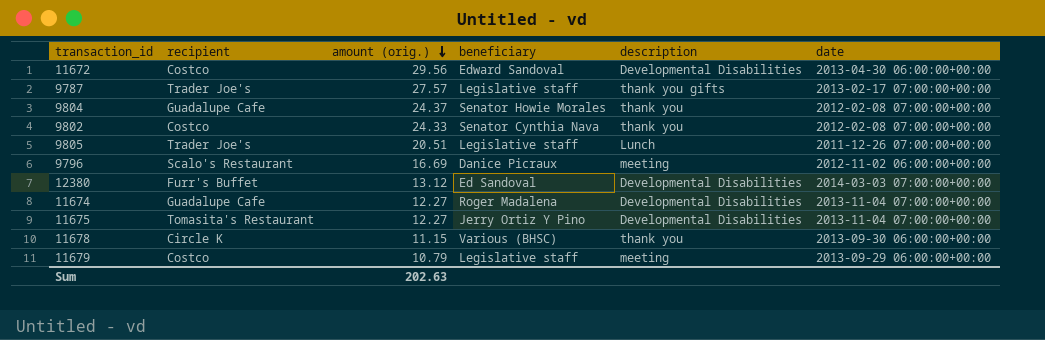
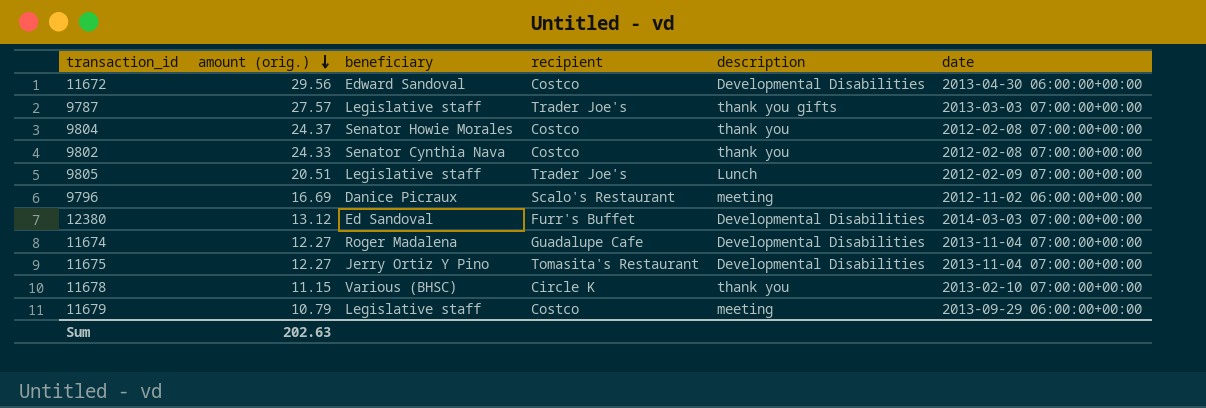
column recipient | position: 2 -> 4
9787 | date: 2013-02-17 07:00:00+00:00 -> 2013-03-03 07:00:00+00:00
9804 | recipient: Guadalupe Cafe -> Costco
9805 | date: 2011-12-26 07:00:00+00:00 -> 2012-02-09 07:00:00+00:00
11678 | date: 2013-09-30 06:00:00+00:00 -> 2013-02-10 07:00:00+00:00

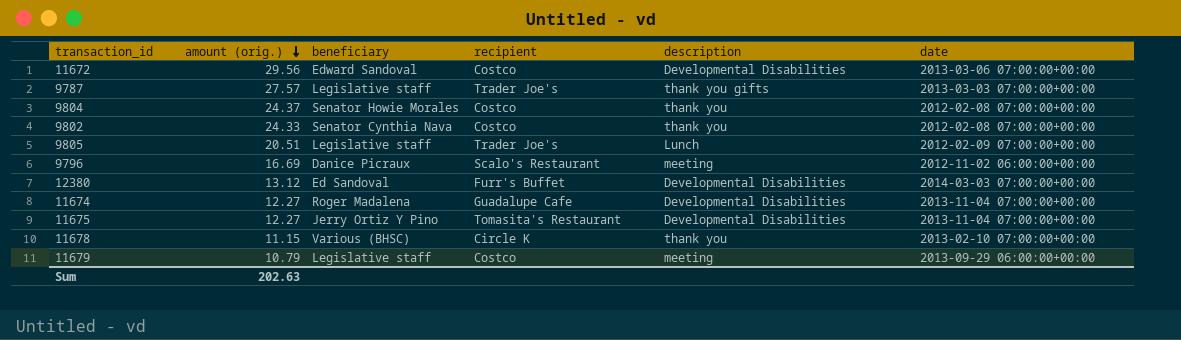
11672 | date: 2013-04-30 06:00:00+00:00 -> 2013-03-06 07:00:00+00:00

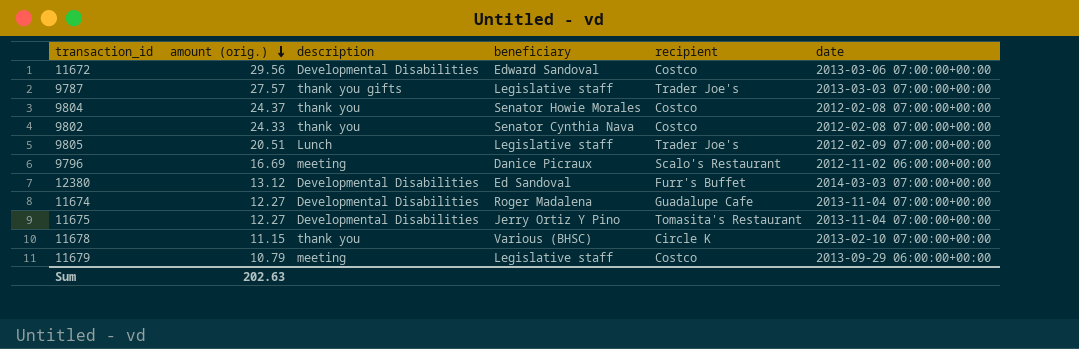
column description | position: 5 -> 3

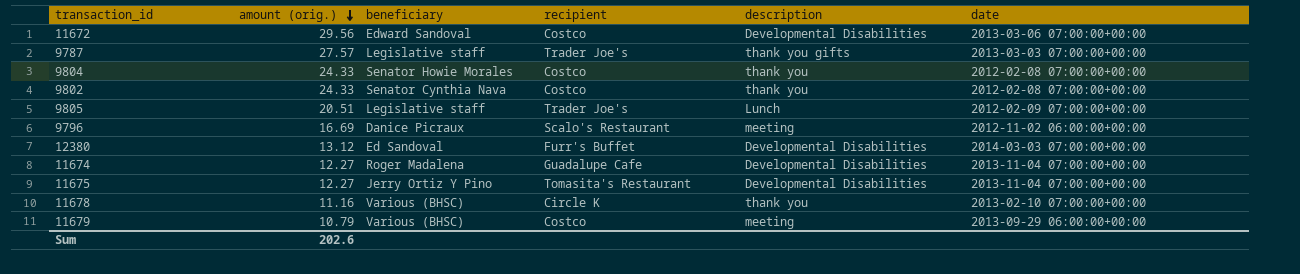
column description | position: 3 -> 5
9804 | amount (orig.): 24.37 -> 24.33
11678 | amount (orig.): 11.15 -> 11.16
11679 | beneficiary: Legislative staff -> Various (BHSC)
Sum | amount (orig.): 202.63 -> 202.6

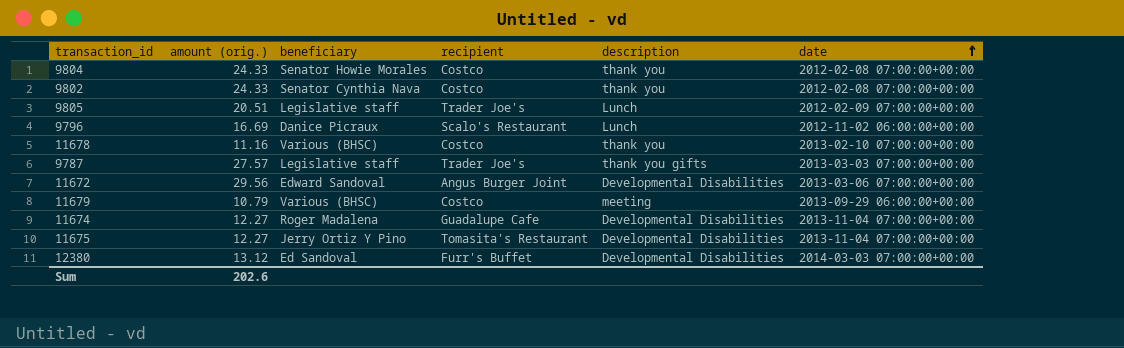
row order: amount (orig.) descending -> date ascending
9796 | description: meeting -> Lunch
11678 | recipient: Circle K -> Costco
11672 | recipient: Costco -> Angus Burger Joint

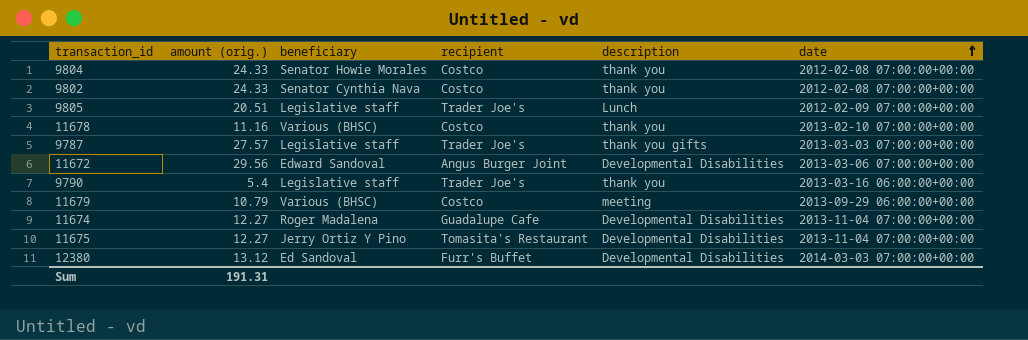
row 9796: 16.69 | Danice Picraux | Scalo's Restaurant | Lunch | 2012-11-02 06:00:00+00:00 -> none
row 9790: none -> 5.4 | Legislative staff | Trader Joe's | thank you | 2013-03-16 06:00:00+00:00
Sum | amount (orig.): 202.6 -> 191.31

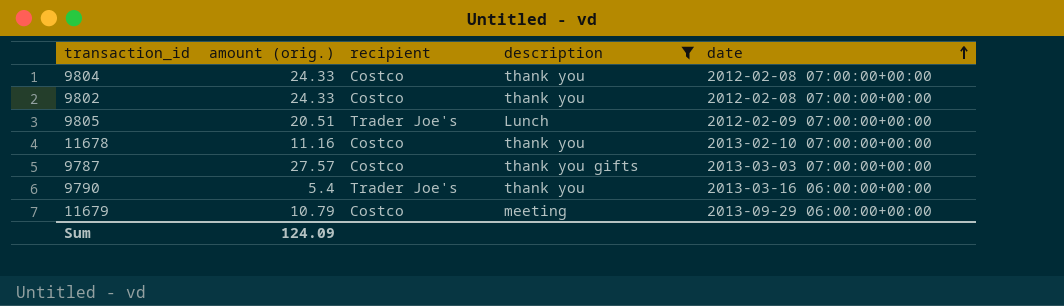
filter: none -> description != Developmental Disabilities
column beneficiary | position: 3 -> none
9787 | recipient: Trader Joe's -> Costco
Sum | amount (orig.): 191.31 -> 124.09

